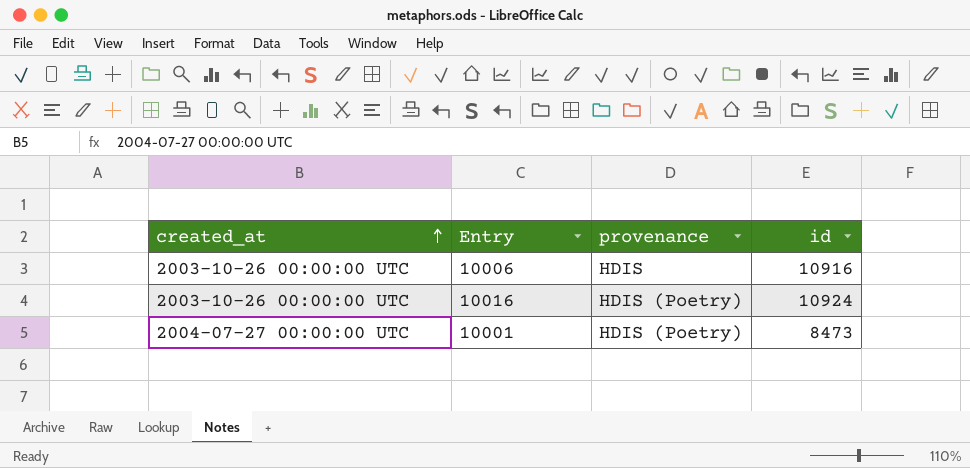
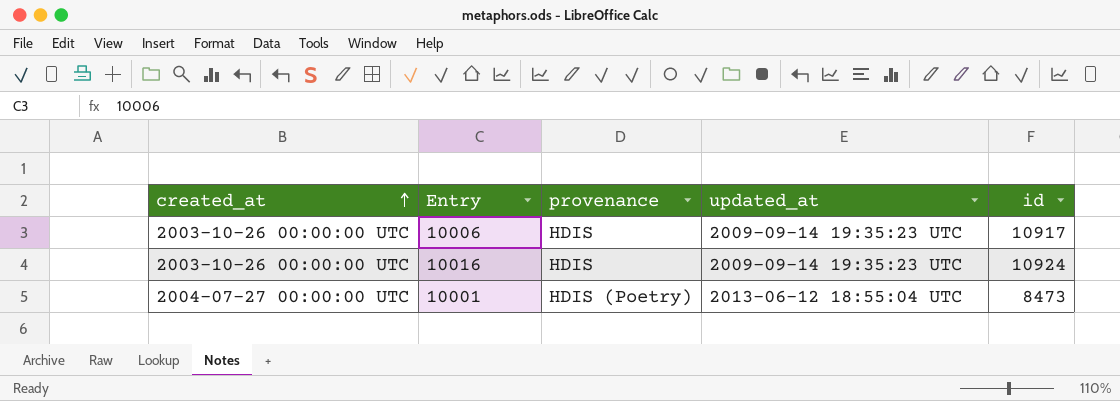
column updated_at | position: none -> 4
10006 | id: 10916 -> 10917
10016 | provenance: HDIS (Poetry) -> HDIS

